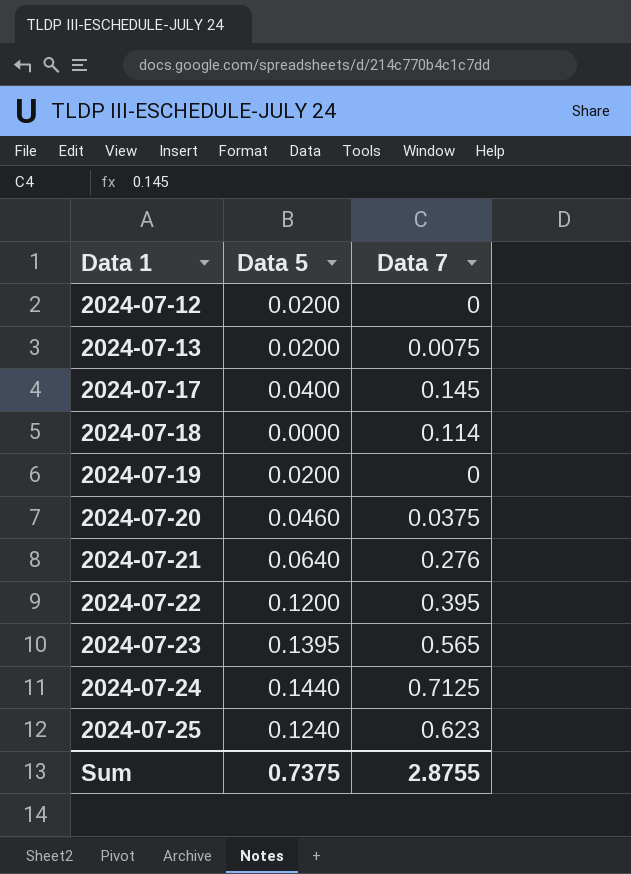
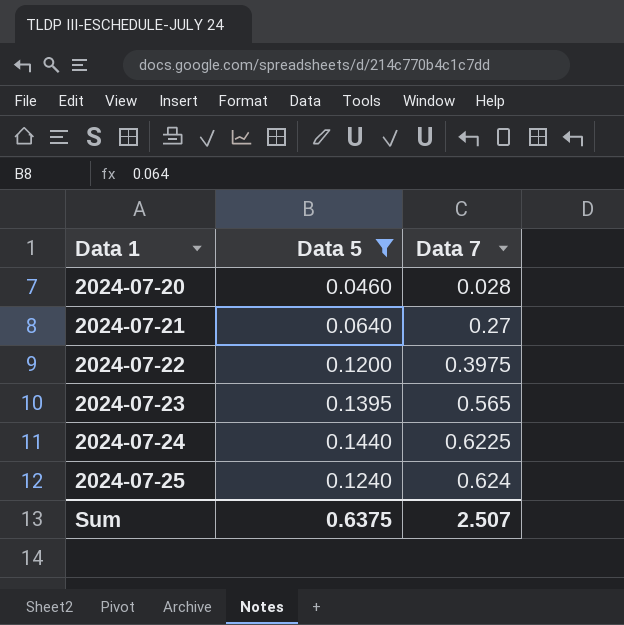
filter: none -> Data 5 >= 0.0460
2024-07-20 | Data 7: 0.0375 -> 0.028
2024-07-21 | Data 7: 0.276 -> 0.27
2024-07-22 | Data 7: 0.395 -> 0.3975
2024-07-24 | Data 7: 0.7125 -> 0.6225
2024-07-25 | Data 7: 0.623 -> 0.624
Sum | Data 5: 0.7375 -> 0.6375
Sum | Data 7: 2.8755 -> 2.507

